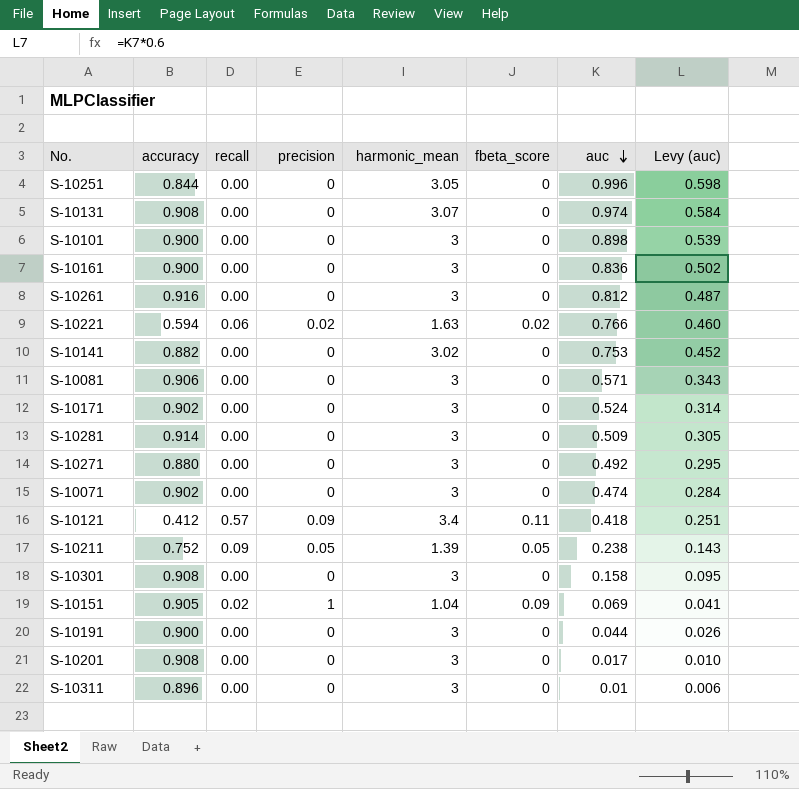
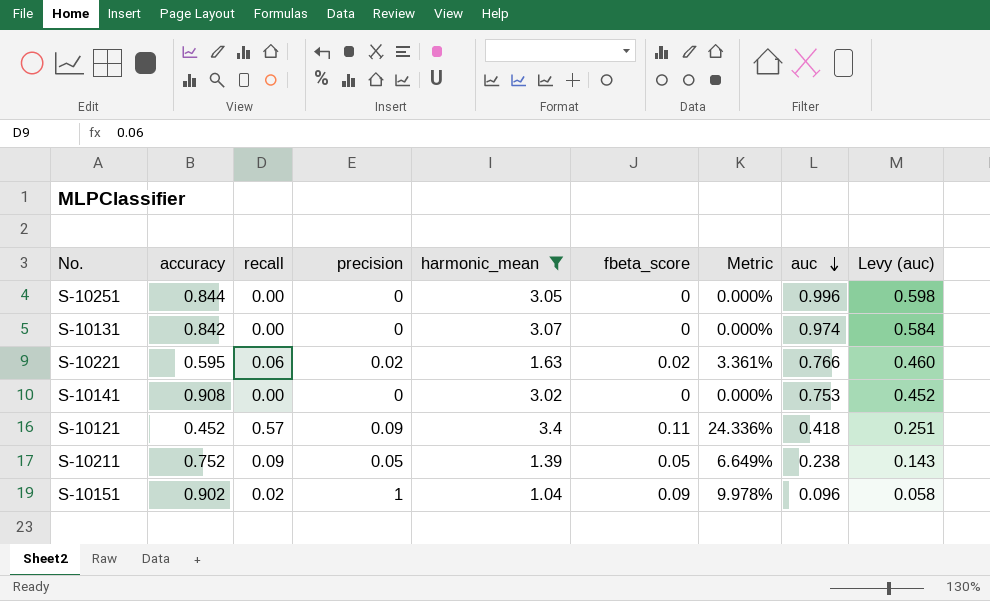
filter: none -> harmonic_mean != 3
column Metric | formula: none -> [fbeta_score] / [accuracy]
S-10131 | accuracy: 0.908 -> 0.842
S-10221 | accuracy: 0.594 -> 0.595
S-10141 | accuracy: 0.882 -> 0.908
S-10121 | accuracy: 0.412 -> 0.452
S-10151 | accuracy: 0.905 -> 0.902
S-10151 | auc: 0.069 -> 0.096
S-10151 | Levy (auc): 0.041 -> 0.058

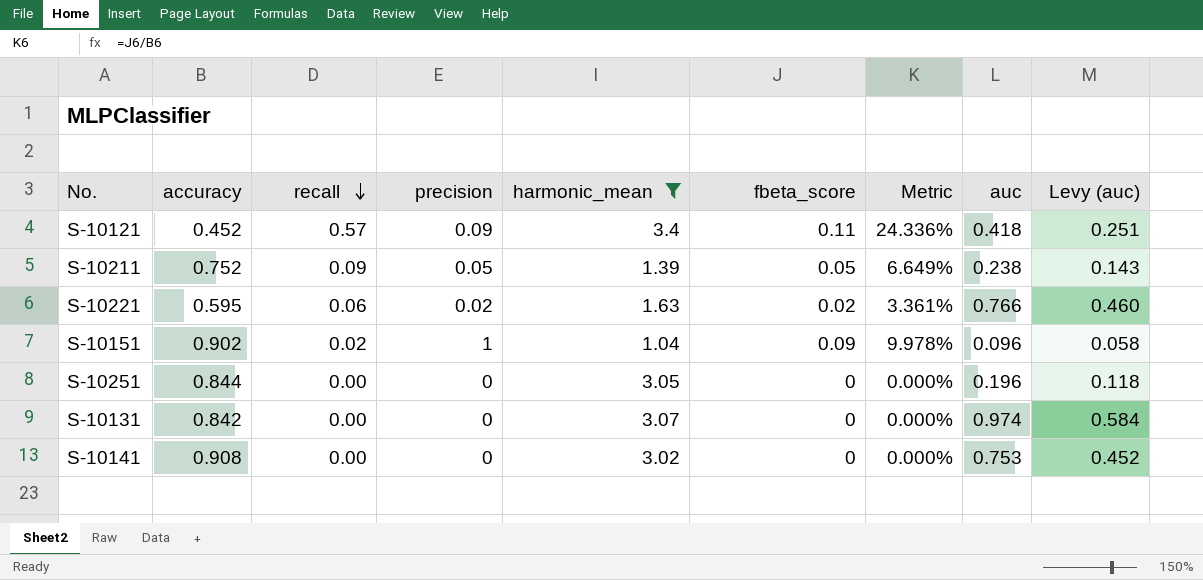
row order: auc descending -> recall descending
S-10251 | auc: 0.996 -> 0.196
S-10251 | Levy (auc): 0.598 -> 0.118

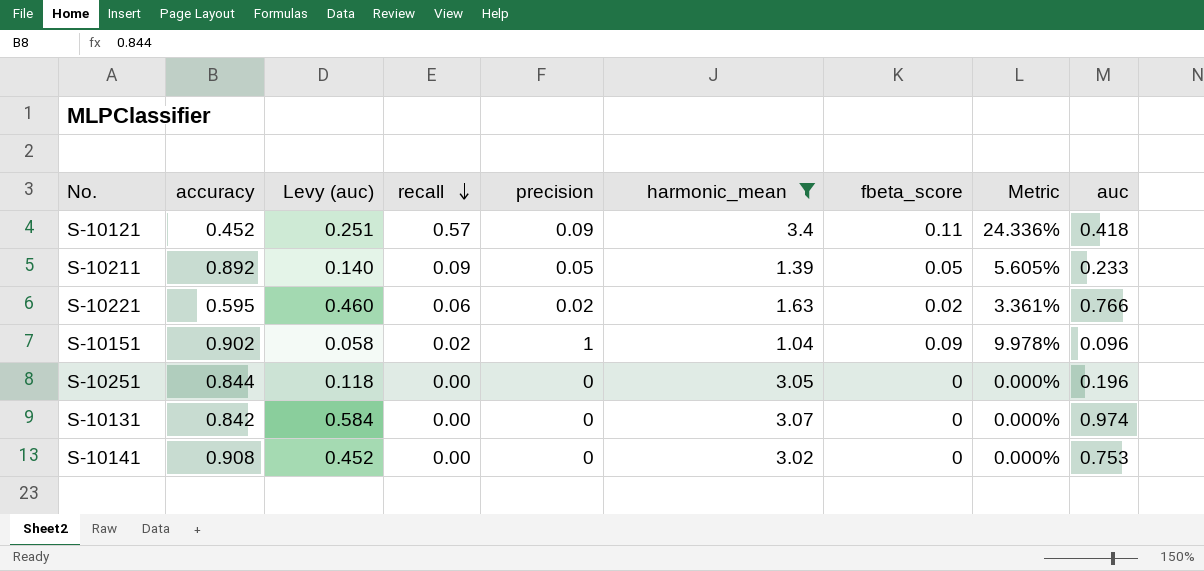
column Levy (auc) | position: 9 -> 3
S-10211 | accuracy: 0.752 -> 0.892
S-10211 | Levy (auc): 0.143 -> 0.140
S-10211 | Metric: 6.649% -> 5.605%
S-10211 | auc: 0.238 -> 0.233

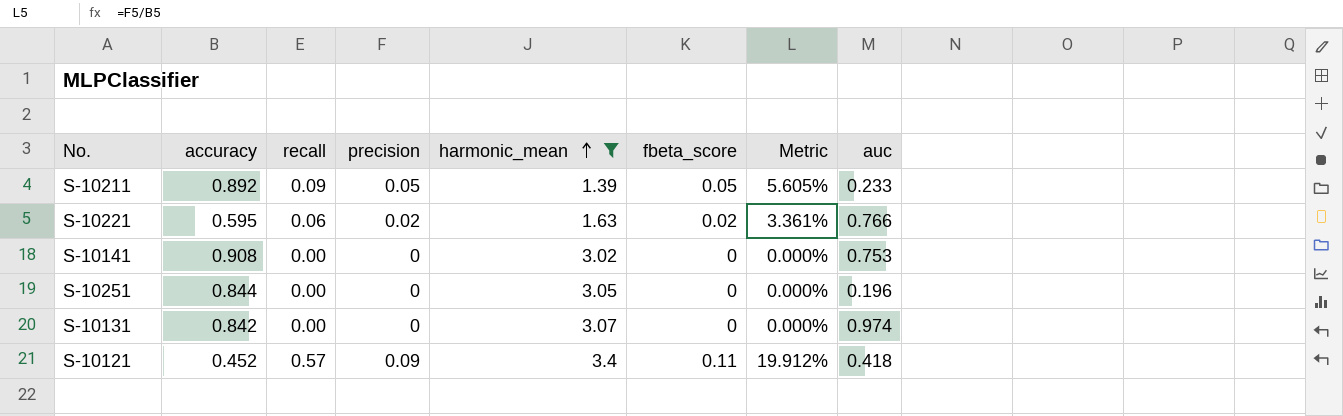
row order: recall descending -> harmonic_mean ascending
column Levy (auc) | formula: [auc] * 0.6 -> none
column Metric | formula: [fbeta_score] / [accuracy] -> [precision] / [accuracy]
row S-10151: 0.902 | 0.058 | 0.02 | 1 | 1.04 | 0.09 | 9.978% | 0.096 -> none

